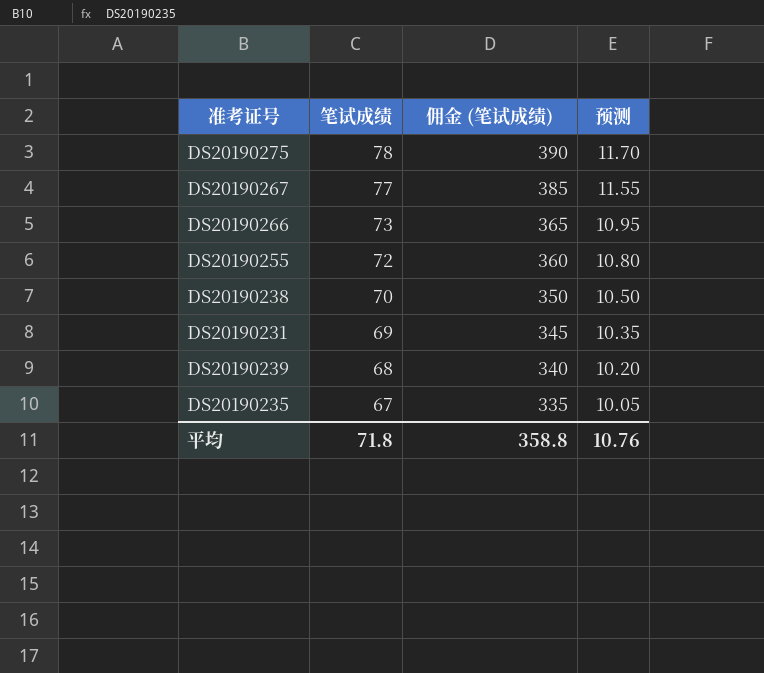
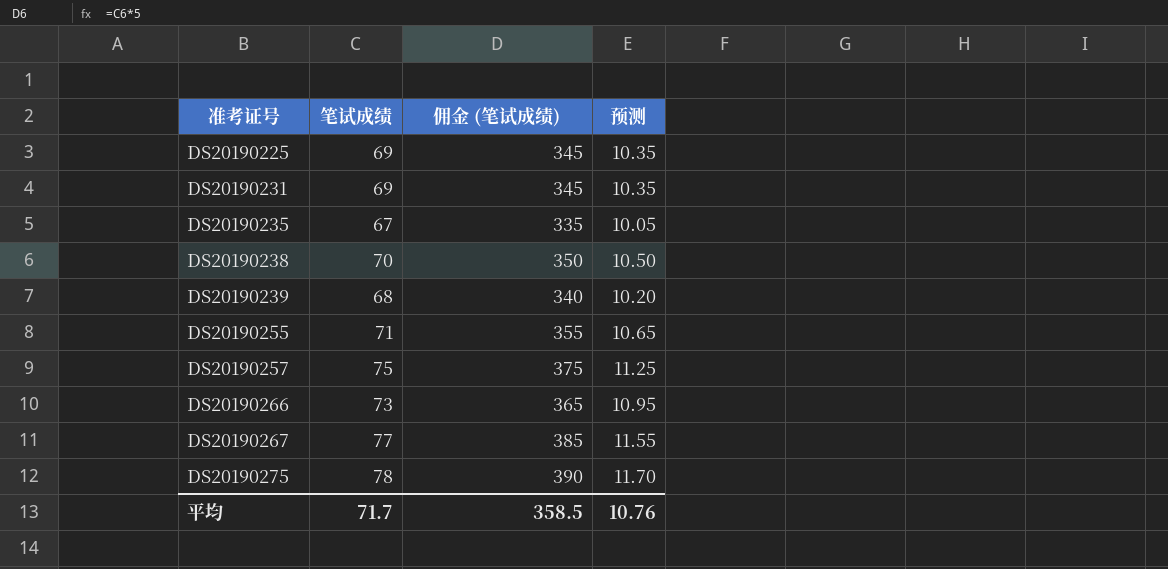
row order: 笔试成绩 descending -> 准考证号 ascending
row DS20190225: none -> 69 | 345 | 10.35
DS20190255 | 笔试成绩: 72 -> 71
DS20190255 | 佣金 (笔试成绩): 360 -> 355
DS20190255 | 预测: 10.80 -> 10.65
row DS20190257: none -> 75 | 375 | 11.25
平均 | 笔试成绩: 71.8 -> 71.7
平均 | 佣金 (笔试成绩): 358.8 -> 358.5

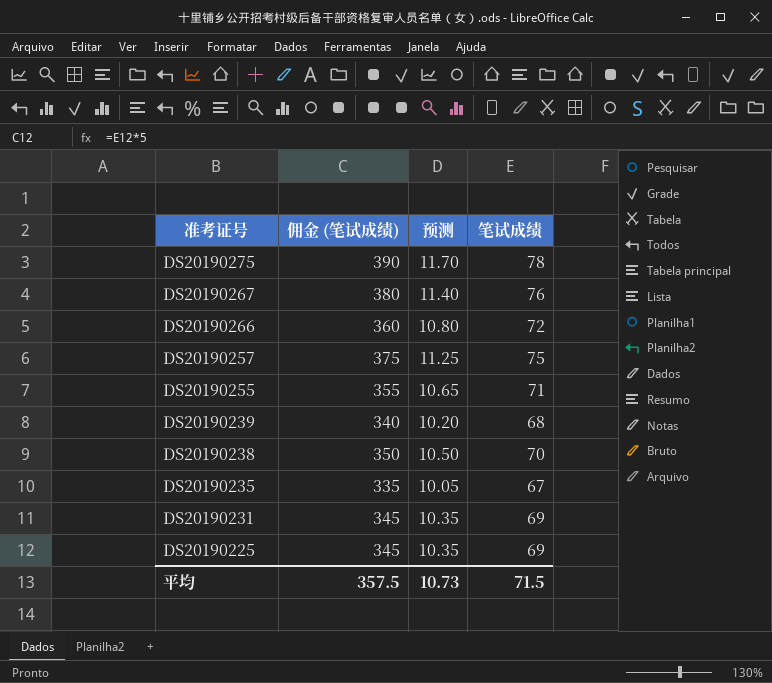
row order: 准考证号 ascending -> 准考证号 descending
column 笔试成绩 | position: 2 -> 4
DS20190267 | 佣金 (笔试成绩): 385 -> 380
DS20190267 | 预测: 11.55 -> 11.40
DS20190267 | 笔试成绩: 77 -> 76
DS20190266 | 佣金 (笔试成绩): 365 -> 360
DS20190266 | 预测: 10.95 -> 10.80
DS20190266 | 笔试成绩: 73 -> 72
平均 | 佣金 (笔试成绩): 358.5 -> 357.5
平均 | 预测: 10.76 -> 10.73
平均 | 笔试成绩: 71.7 -> 71.5

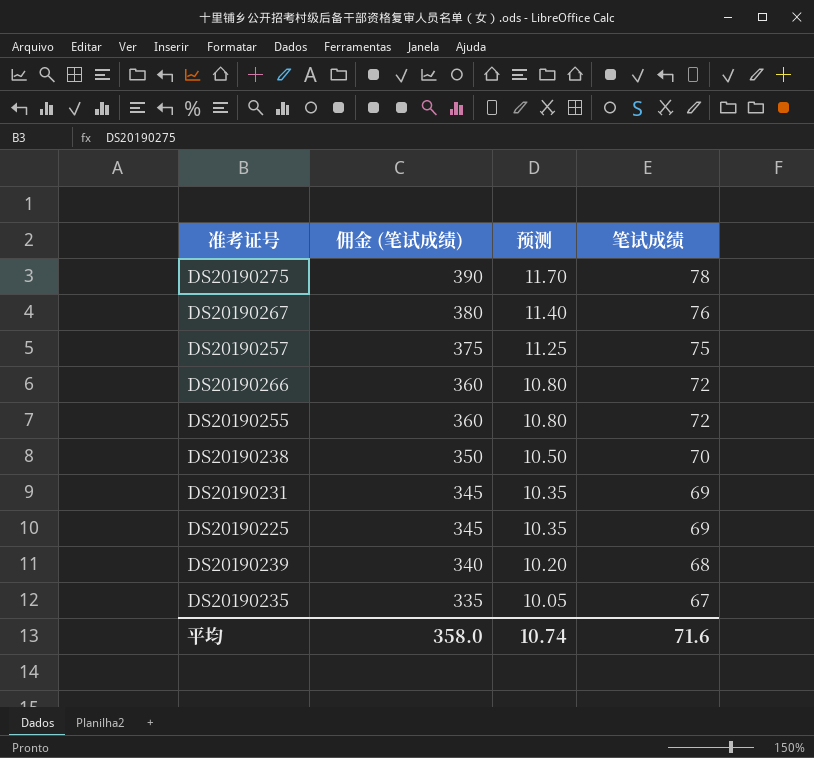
row order: 准考证号 descending -> 佣金 (笔试成绩) descending
DS20190255 | 佣金 (笔试成绩): 355 -> 360
DS20190255 | 预测: 10.65 -> 10.80
DS20190255 | 笔试成绩: 71 -> 72
平均 | 佣金 (笔试成绩): 357.5 -> 358.0
平均 | 预测: 10.73 -> 10.74
平均 | 笔试成绩: 71.5 -> 71.6

